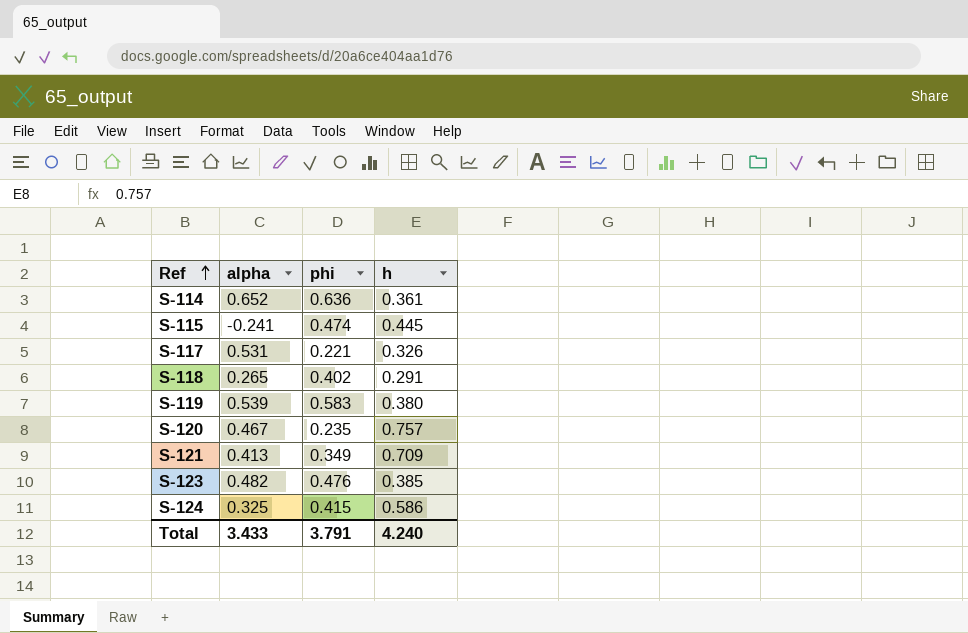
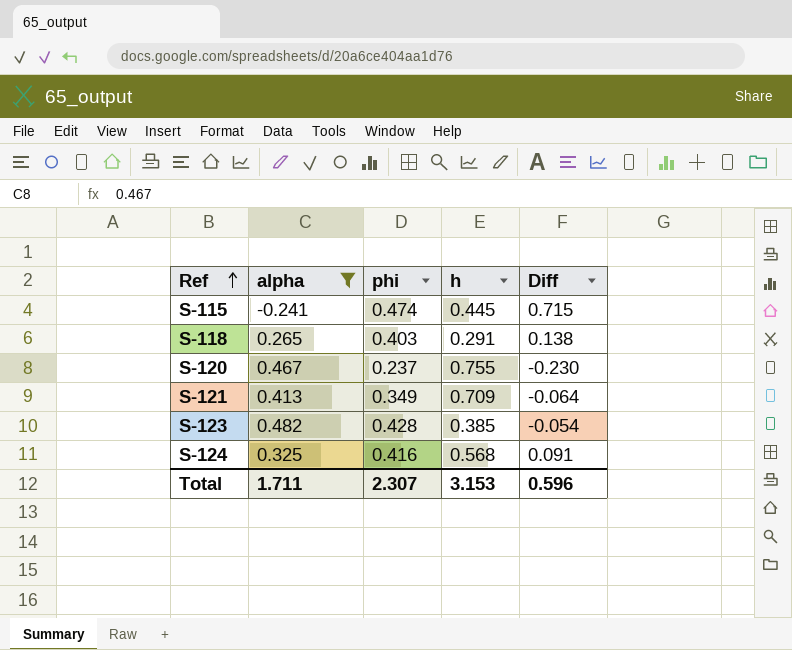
filter: none -> alpha <= 0.482
column Diff | formula: none -> [phi] - [alpha]
S-118 | phi: 0.402 -> 0.403
S-120 | phi: 0.235 -> 0.237
S-120 | h: 0.757 -> 0.755
S-123 | phi: 0.476 -> 0.428
S-124 | phi: 0.415 -> 0.416
S-124 | h: 0.586 -> 0.568
Total | alpha: 3.433 -> 1.711
Total | phi: 3.791 -> 2.307
Total | h: 4.240 -> 3.153

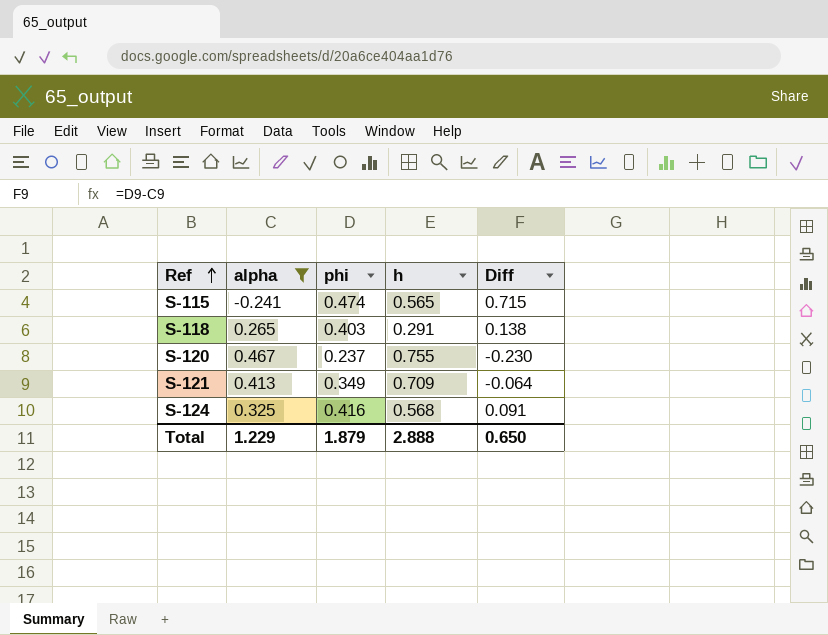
row S-123: 0.482 | 0.428 | 0.385 | -0.054 -> none
S-115 | h: 0.445 -> 0.565
Total | alpha: 1.711 -> 1.229
Total | phi: 2.307 -> 1.879
Total | h: 3.153 -> 2.888
Total | Diff: 0.596 -> 0.650

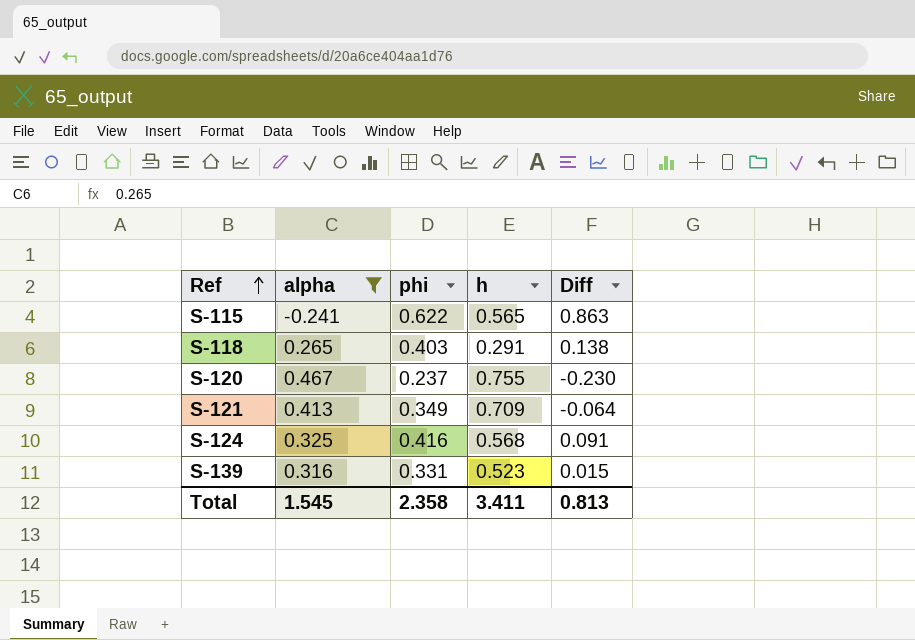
S-115 | phi: 0.474 -> 0.622
S-115 | Diff: 0.715 -> 0.863
row S-139: none -> 0.316 | 0.331 | 0.523 | 0.015
Total | alpha: 1.229 -> 1.545
Total | phi: 1.879 -> 2.358
Total | h: 2.888 -> 3.411
Total | Diff: 0.650 -> 0.813

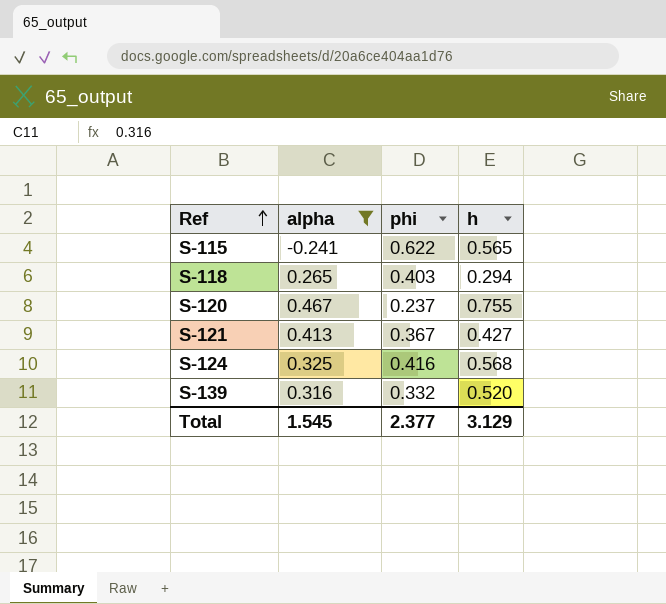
column Diff | formula: [phi] - [alpha] -> none
S-118 | h: 0.291 -> 0.294
S-121 | phi: 0.349 -> 0.367
S-121 | h: 0.709 -> 0.427
S-139 | phi: 0.331 -> 0.332
S-139 | h: 0.523 -> 0.520
Total | phi: 2.358 -> 2.377
Total | h: 3.411 -> 3.129

